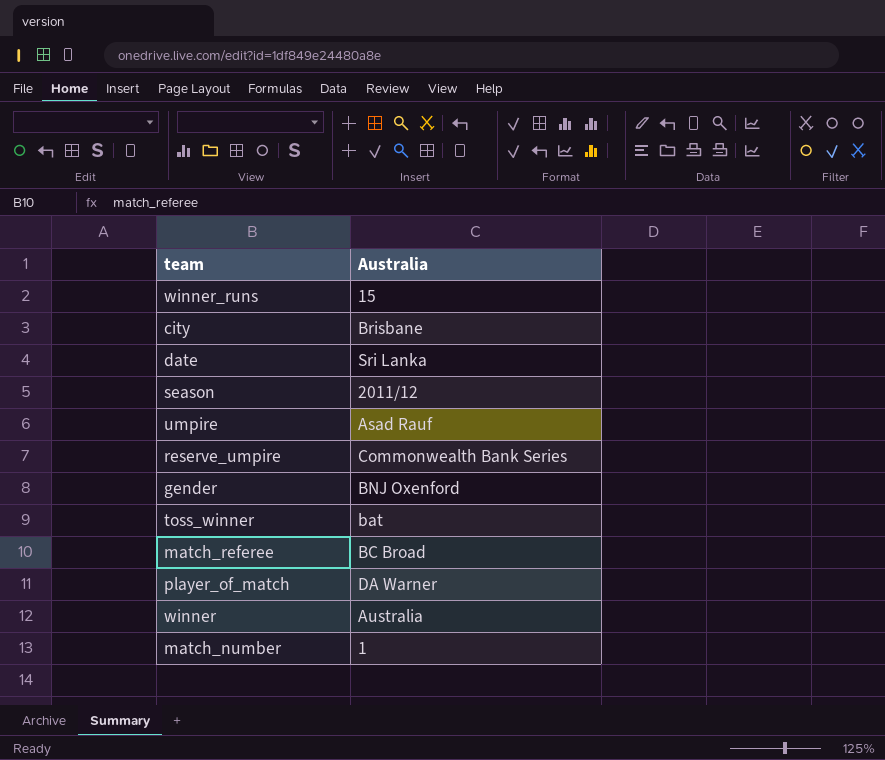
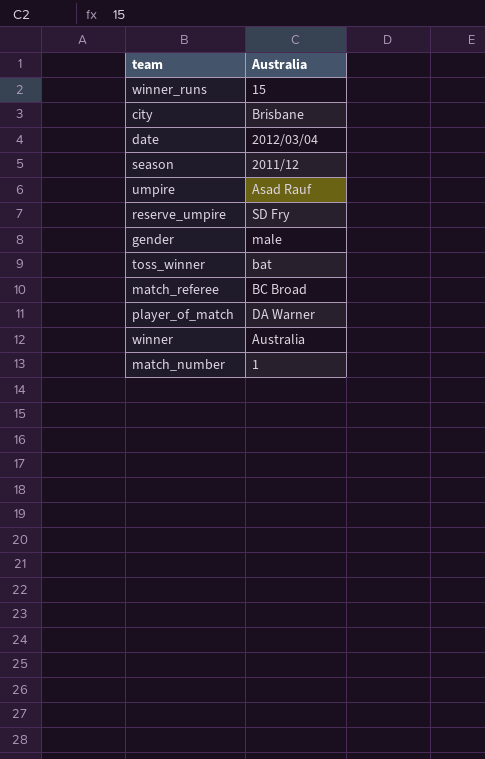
date | Australia: Sri Lanka -> 2012/03/04
reserve_umpire | Australia: Commonwealth Bank Series -> SD Fry
gender | Australia: BNJ Oxenford -> male

